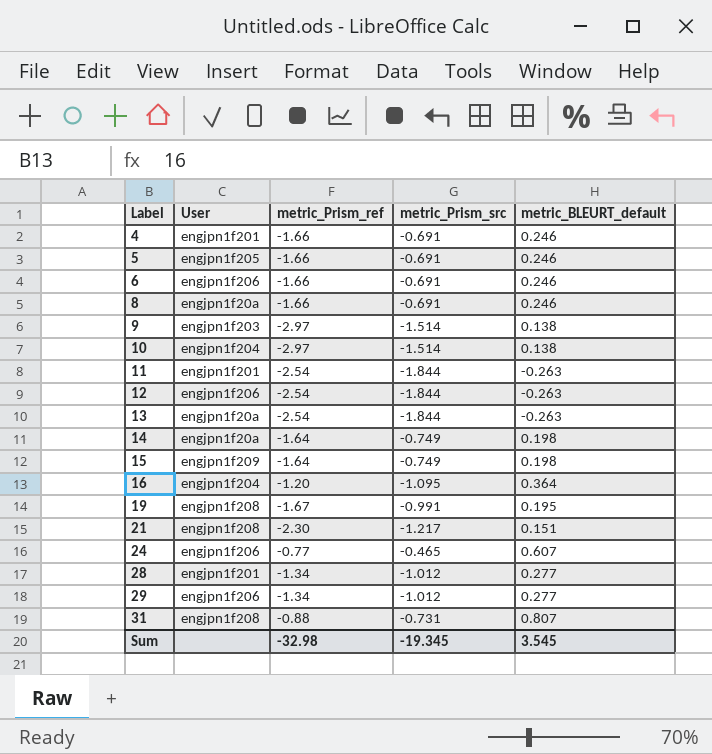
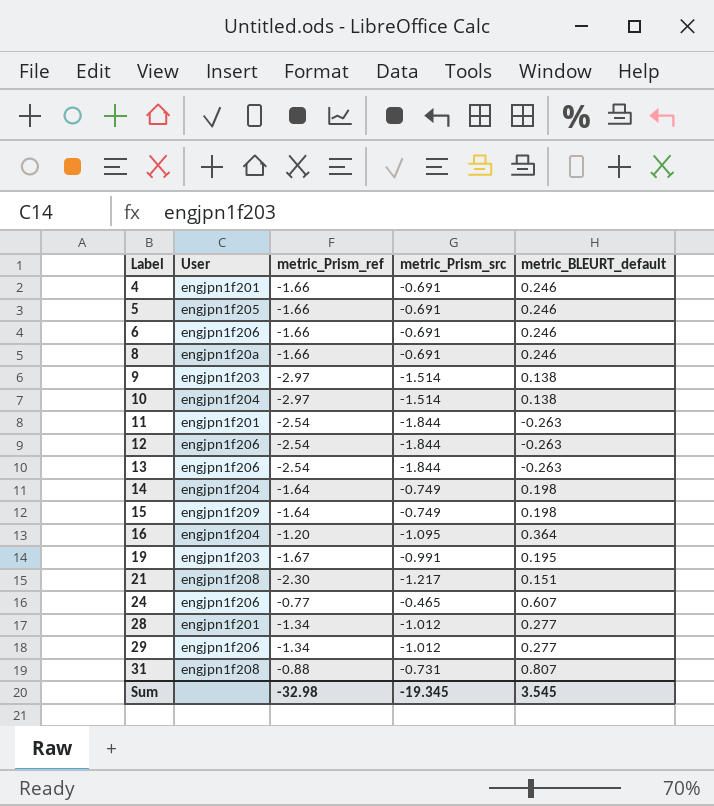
13 | User: engjpn1f20a -> engjpn1f206
14 | User: engjpn1f20a -> engjpn1f204
19 | User: engjpn1f208 -> engjpn1f203

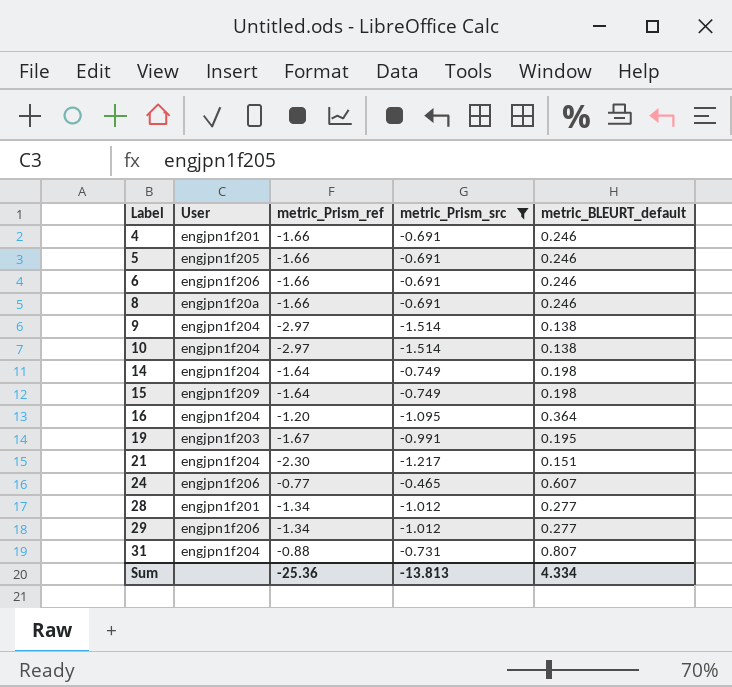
filter: none -> metric_Prism_src != -1.844
9 | User: engjpn1f203 -> engjpn1f204
21 | User: engjpn1f208 -> engjpn1f204
31 | User: engjpn1f208 -> engjpn1f204
Sum | metric_Prism_ref: -32.98 -> -25.36
Sum | metric_Prism_src: -19.345 -> -13.813
Sum | metric_BLEURT_default: 3.545 -> 4.334

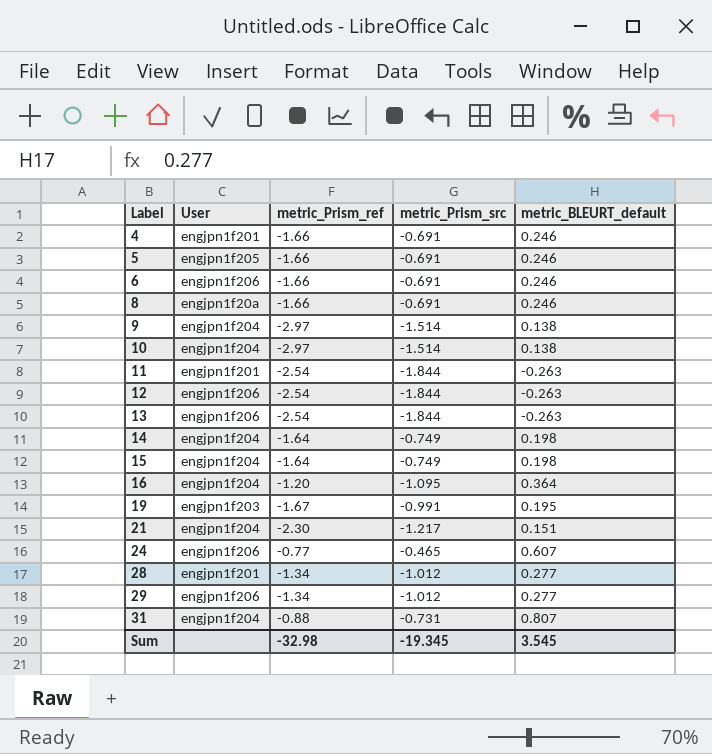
filter: metric_Prism_src != -1.844 -> none
15 | User: engjpn1f209 -> engjpn1f204
Sum | metric_Prism_ref: -25.36 -> -32.98
Sum | metric_Prism_src: -13.813 -> -19.345
Sum | metric_BLEURT_default: 4.334 -> 3.545

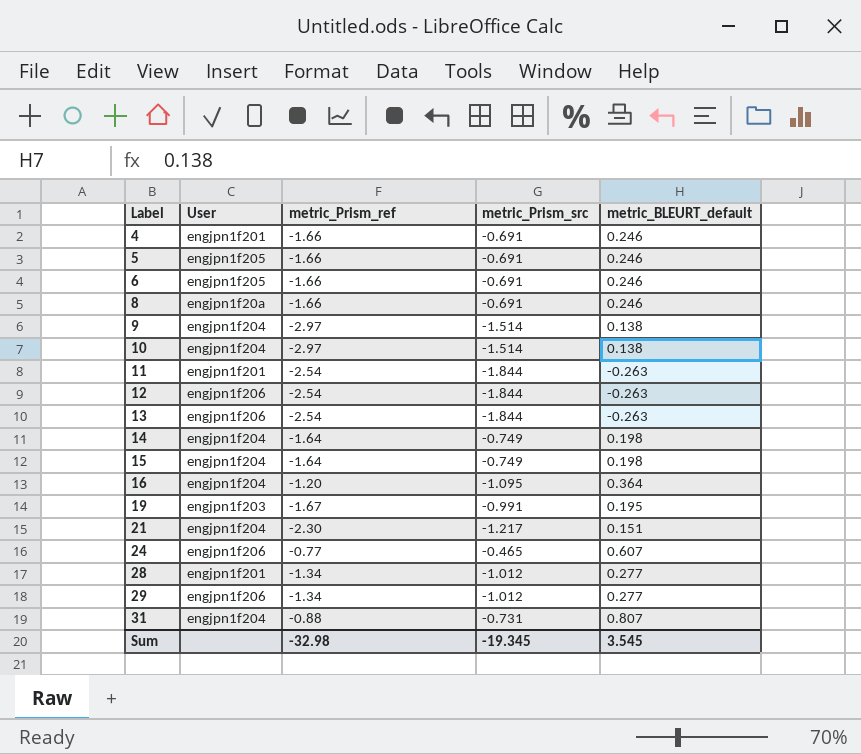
6 | User: engjpn1f206 -> engjpn1f205

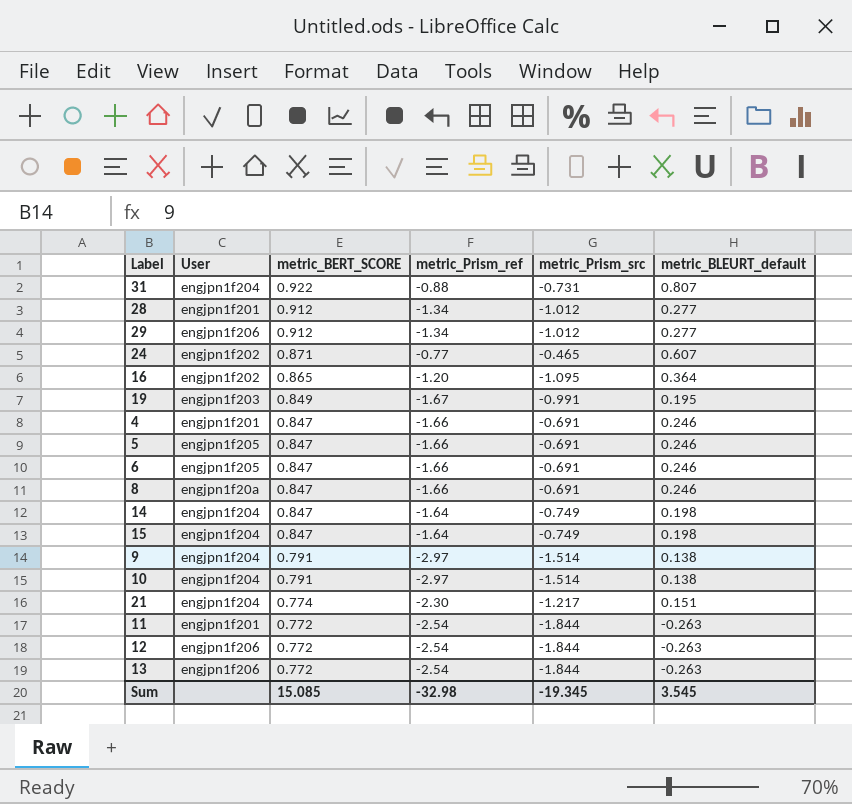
row order: Label ascending -> metric_BERT_SCORE descending
column metric_BERT_SCORE | position: none -> 3
24 | User: engjpn1f206 -> engjpn1f202
16 | User: engjpn1f204 -> engjpn1f202

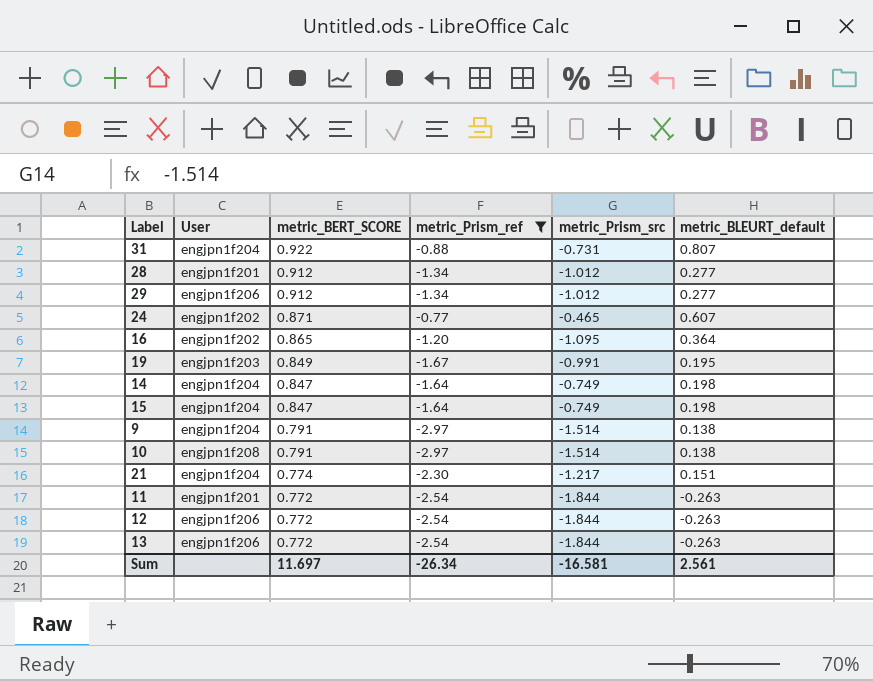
filter: none -> metric_Prism_ref != -1.66
10 | User: engjpn1f204 -> engjpn1f208
Sum | metric_BERT_SCORE: 15.085 -> 11.697
Sum | metric_Prism_ref: -32.98 -> -26.34
Sum | metric_Prism_src: -19.345 -> -16.581
Sum | metric_BLEURT_default: 3.545 -> 2.561

